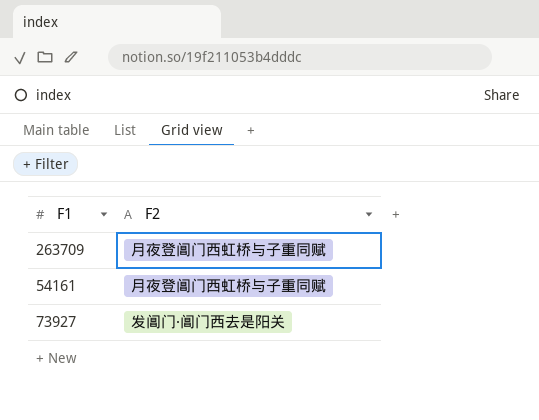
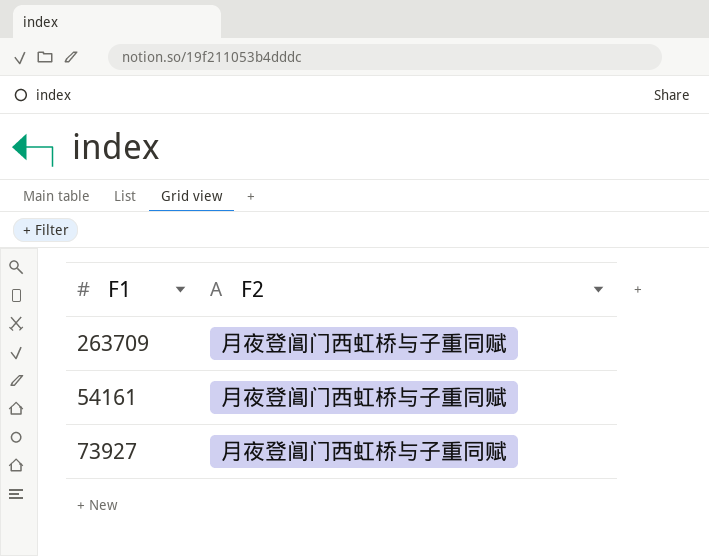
73927 | F2: 发阊门·阊门西去是阳关 -> 月夜登阊门西虹桥与子重同赋

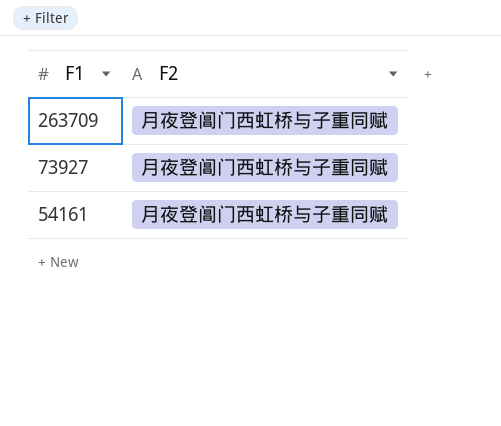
row order: none -> F1 descending

